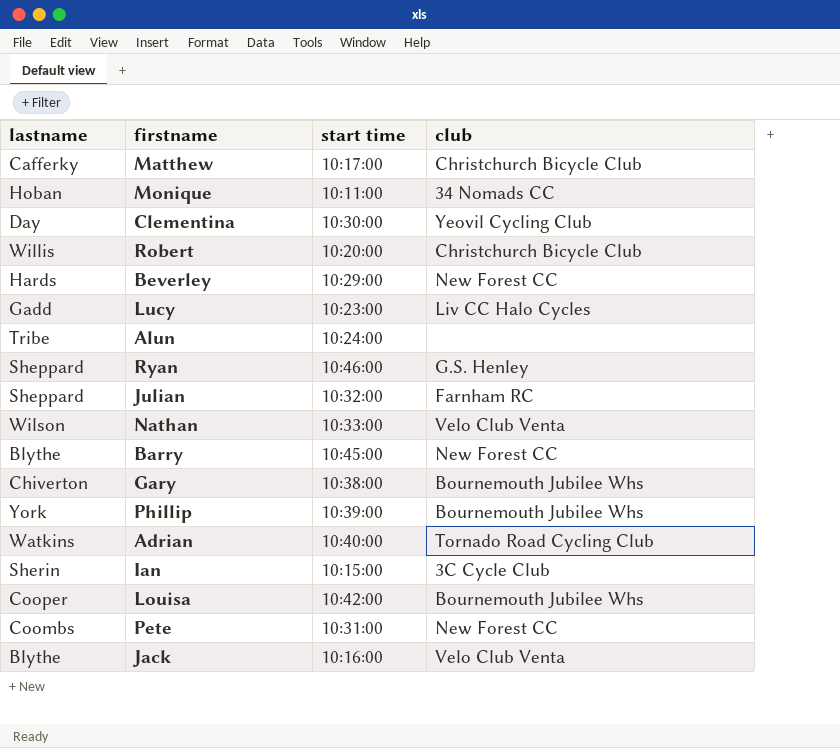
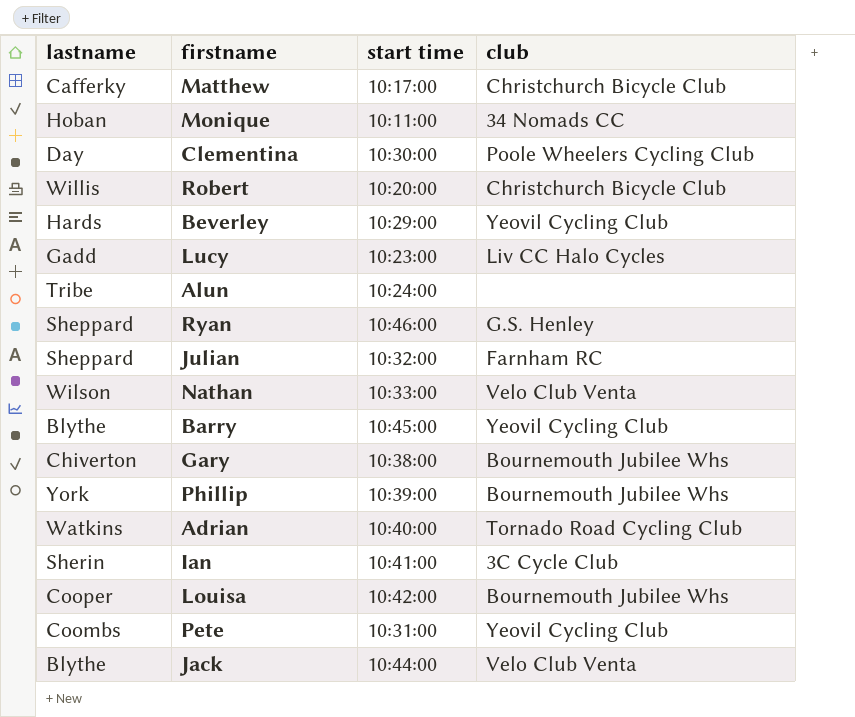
Clementina | club: Yeovil Cycling Club -> Poole Wheelers Cycling Club
Beverley | club: New Forest CC -> Yeovil Cycling Club
Barry | club: New Forest CC -> Yeovil Cycling Club
Ian | start time: 10:15:00 -> 10:41:00
Pete | club: New Forest CC -> Yeovil Cycling Club
Jack | start time: 10:16:00 -> 10:44:00

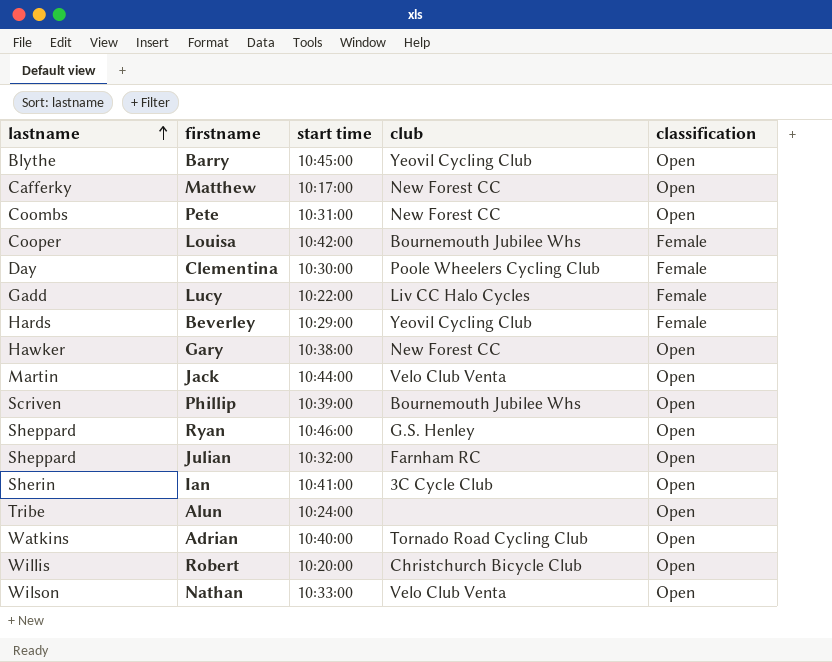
row order: none -> lastname ascending
column classification | position: none -> 5
row Monique: Hoban | 10:11:00 | 34 Nomads CC -> none
Matthew | club: Christchurch Bicycle Club -> New Forest CC
Pete | club: Yeovil Cycling Club -> New Forest CC
Lucy | start time: 10:23:00 -> 10:22:00
Gary | lastname: Chiverton -> Hawker
Gary | club: Bournemouth Jubilee Whs -> New Forest CC
Jack | lastname: Blythe -> Martin
Phillip | lastname: York -> Scriven

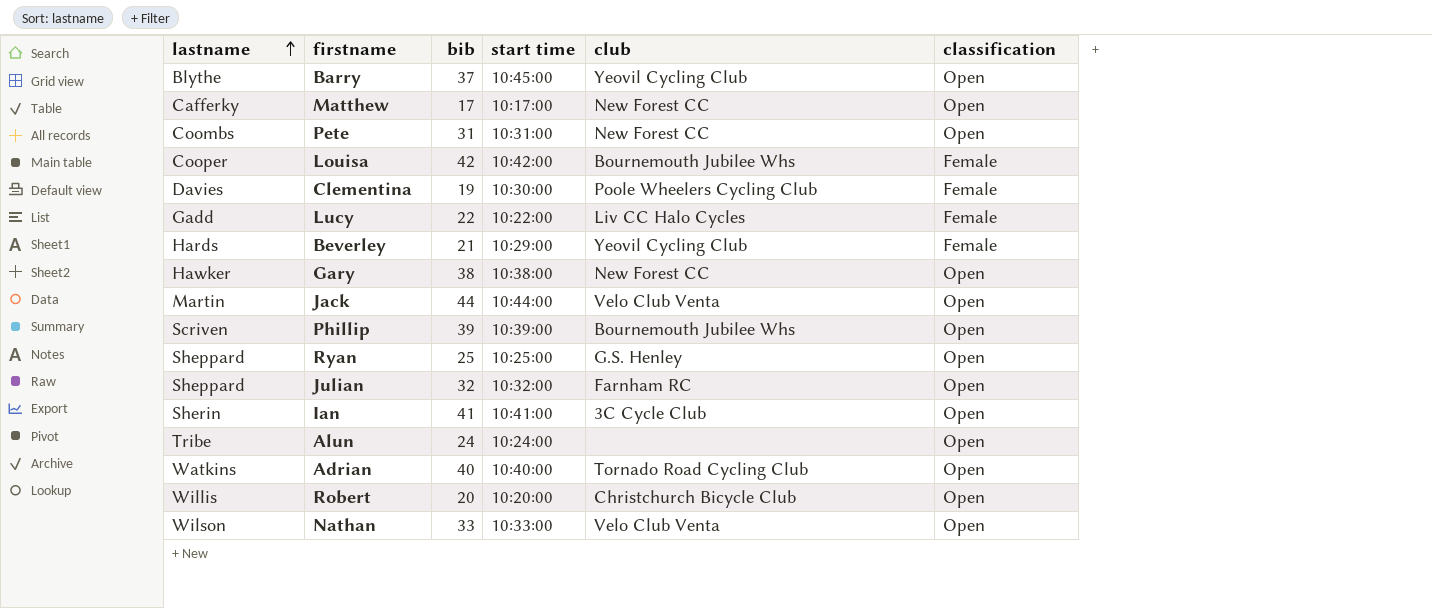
column bib | position: none -> 3
Clementina | lastname: Day -> Davies
Ryan | start time: 10:46:00 -> 10:25:00

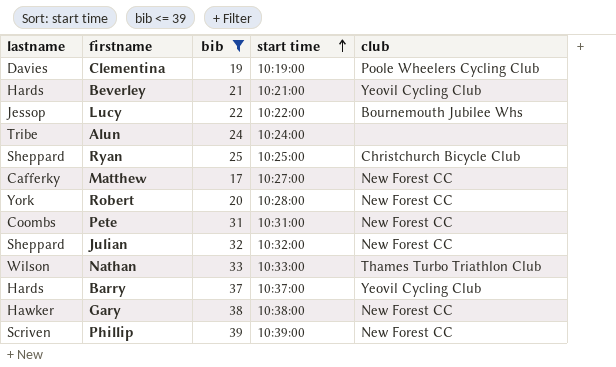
filter: none -> bib <= 39
row order: lastname ascending -> start time ascending
column classification | position: 6 -> none
Clementina | start time: 10:30:00 -> 10:19:00
Beverley | start time: 10:29:00 -> 10:21:00
Lucy | lastname: Gadd -> Jessop
Lucy | club: Liv CC Halo Cycles -> Bournemouth Jubilee Whs
Ryan | club: G.S. Henley -> Christchurch Bicycle Club
Matthew | start time: 10:17:00 -> 10:27:00
Robert | lastname: Willis -> York
Robert | start time: 10:20:00 -> 10:28:00
Robert | club: Christchurch Bicycle Club -> New Forest CC
Julian | club: Farnham RC -> New Forest CC
Nathan | club: Velo Club Venta -> Thames Turbo Triathlon Club
Barry | lastname: Blythe -> Hards
Barry | start time: 10:45:00 -> 10:37:00
Phillip | club: Bournemouth Jubilee Whs -> New Forest CC

